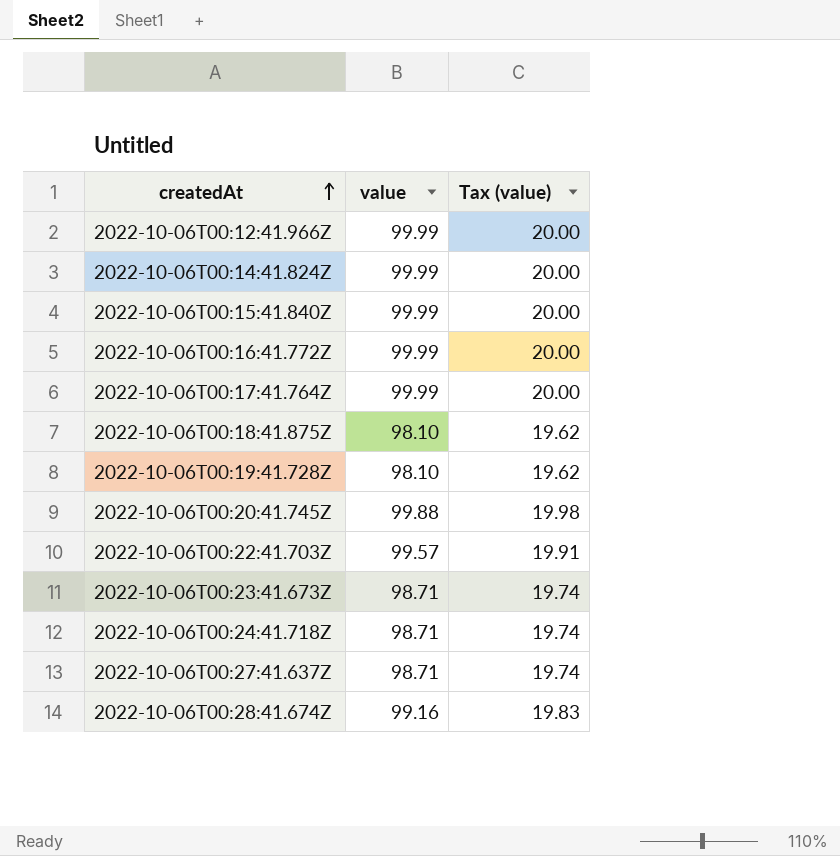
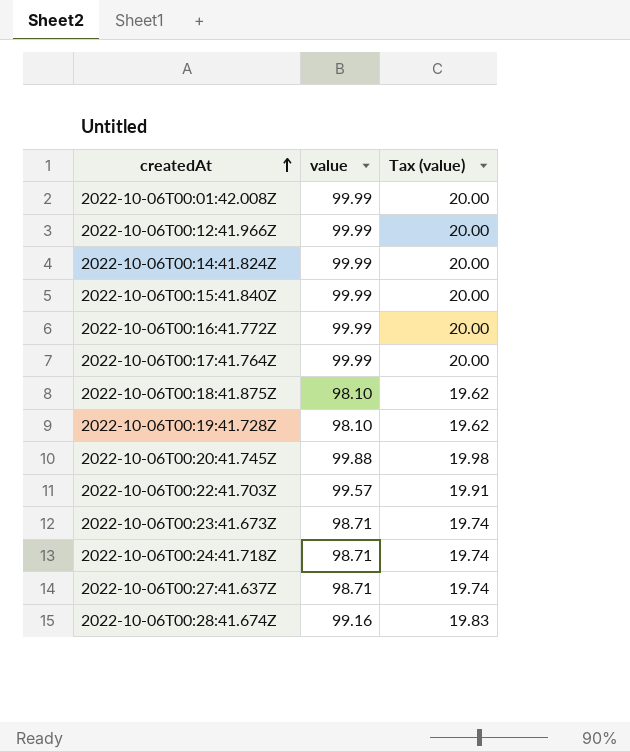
row 2022-10-06T00:01:42.008Z: none -> 99.99 | 20.00

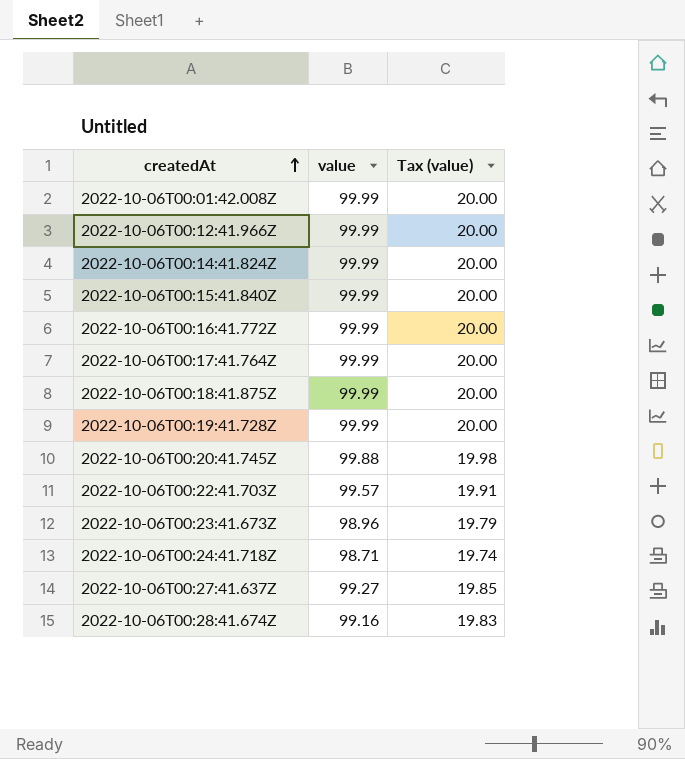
2022-10-06T00:18:41.875Z | value: 98.10 -> 99.99
2022-10-06T00:18:41.875Z | Tax (value): 19.62 -> 20.00
2022-10-06T00:19:41.728Z | value: 98.10 -> 99.99
2022-10-06T00:19:41.728Z | Tax (value): 19.62 -> 20.00
2022-10-06T00:23:41.673Z | value: 98.71 -> 98.96
2022-10-06T00:23:41.673Z | Tax (value): 19.74 -> 19.79
2022-10-06T00:27:41.637Z | value: 98.71 -> 99.27
2022-10-06T00:27:41.637Z | Tax (value): 19.74 -> 19.85

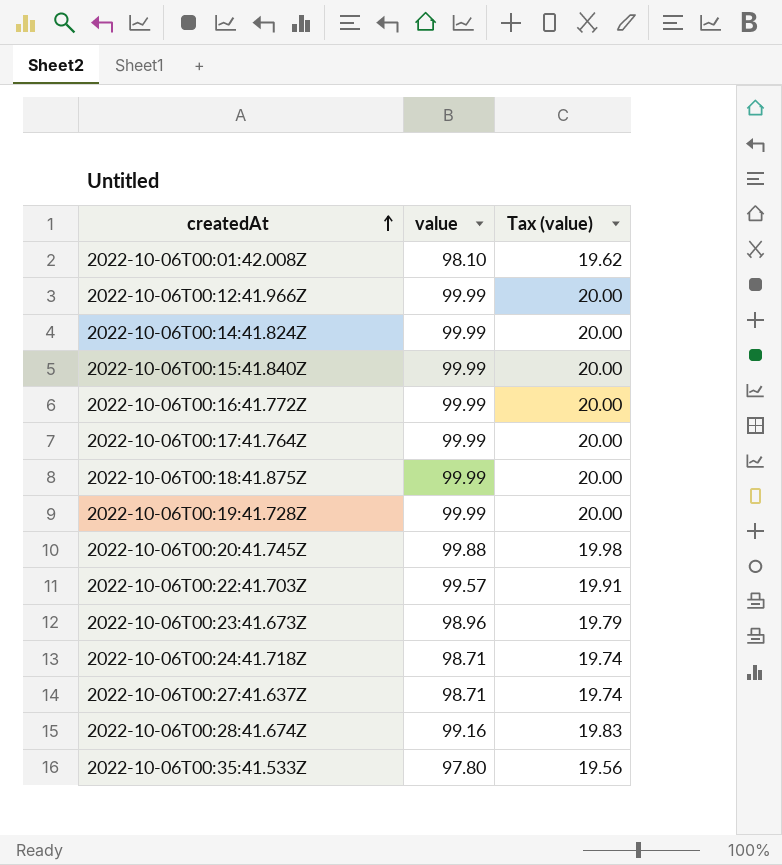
2022-10-06T00:01:42.008Z | value: 99.99 -> 98.10
2022-10-06T00:01:42.008Z | Tax (value): 20.00 -> 19.62
2022-10-06T00:27:41.637Z | value: 99.27 -> 98.71
2022-10-06T00:27:41.637Z | Tax (value): 19.85 -> 19.74
row 2022-10-06T00:35:41.533Z: none -> 97.80 | 19.56

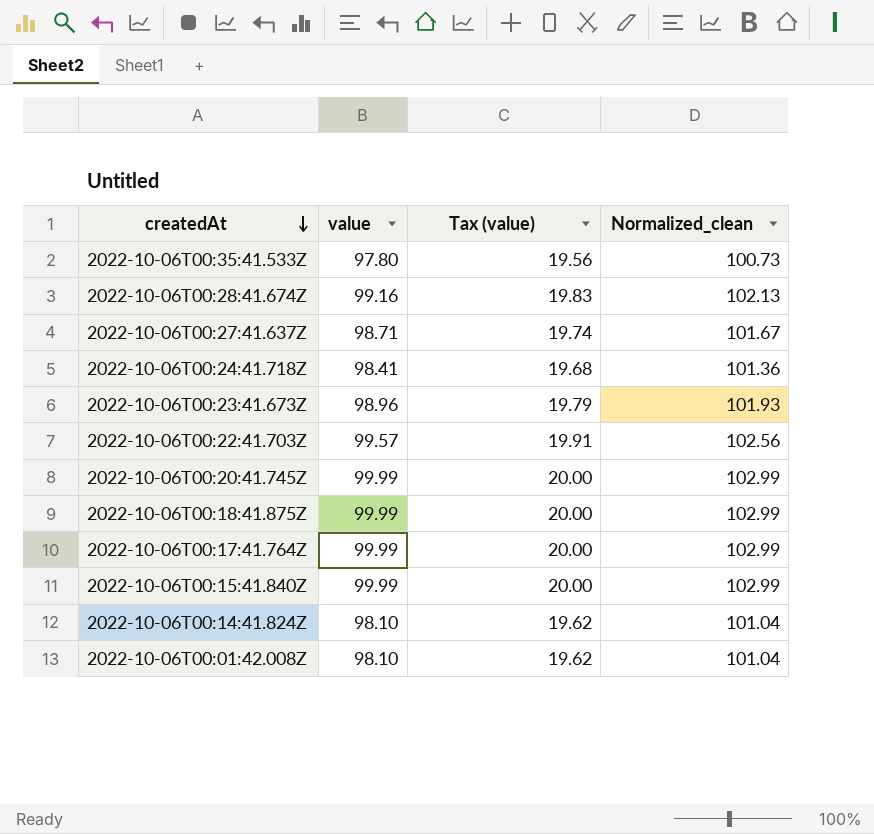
row order: createdAt ascending -> createdAt descending
column Normalized_clean | formula: none -> [value] * 1.03
row 2022-10-06T00:12:41.966Z: 99.99 | 20.00 -> none
row 2022-10-06T00:16:41.772Z: 99.99 | 20.00 -> none
row 2022-10-06T00:19:41.728Z: 99.99 | 20.00 -> none
2022-10-06T00:24:41.718Z | value: 98.71 -> 98.41
2022-10-06T00:24:41.718Z | Tax (value): 19.74 -> 19.68
2022-10-06T00:20:41.745Z | value: 99.88 -> 99.99
2022-10-06T00:20:41.745Z | Tax (value): 19.98 -> 20.00
2022-10-06T00:14:41.824Z | value: 99.99 -> 98.10
2022-10-06T00:14:41.824Z | Tax (value): 20.00 -> 19.62

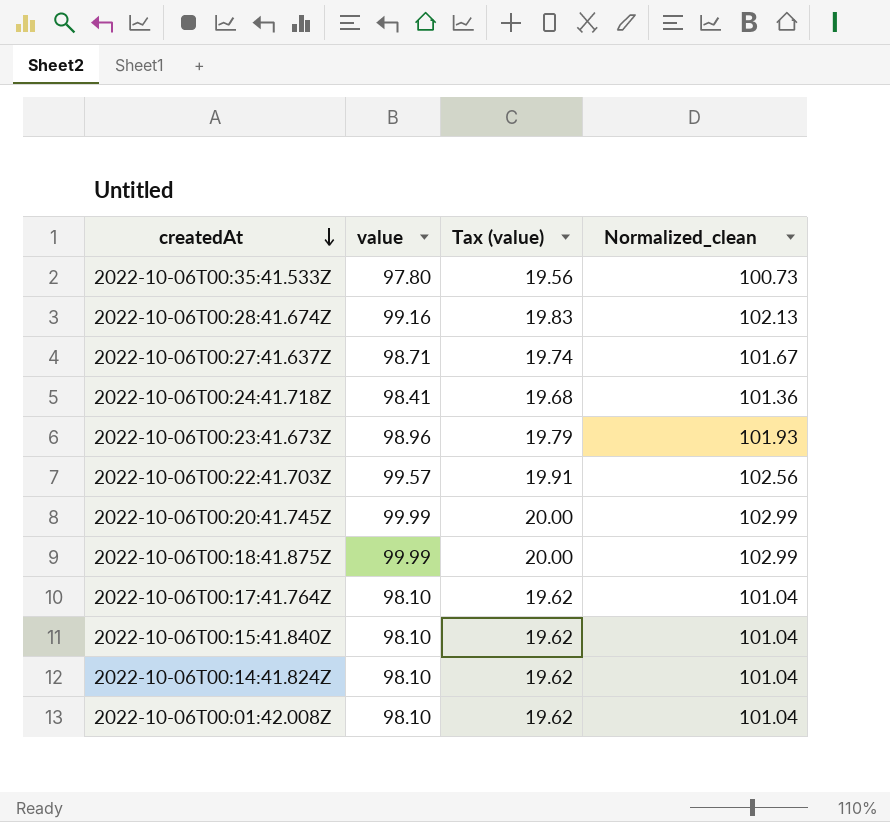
2022-10-06T00:17:41.764Z | value: 99.99 -> 98.10
2022-10-06T00:17:41.764Z | Tax (value): 20.00 -> 19.62
2022-10-06T00:17:41.764Z | Normalized_clean: 102.99 -> 101.04
2022-10-06T00:15:41.840Z | value: 99.99 -> 98.10
2022-10-06T00:15:41.840Z | Tax (value): 20.00 -> 19.62
2022-10-06T00:15:41.840Z | Normalized_clean: 102.99 -> 101.04

